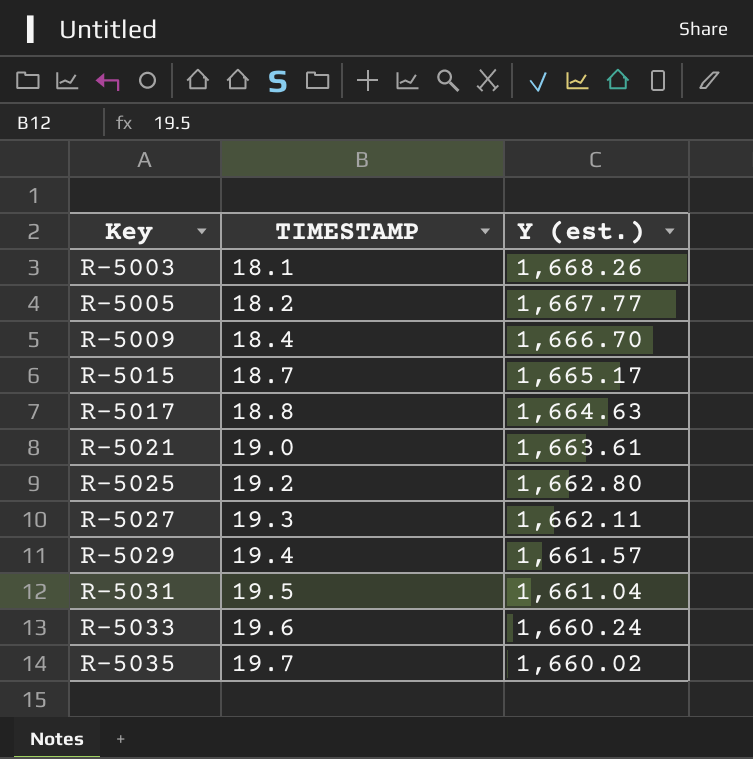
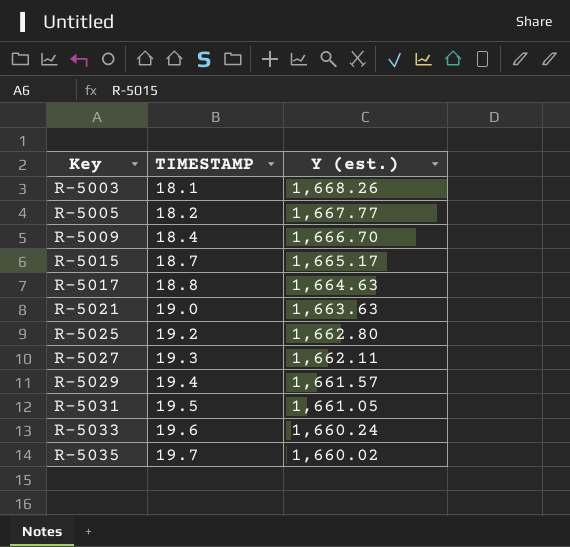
R-5021 | Y (est.): 1,663.61 -> 1,663.63
R-5031 | Y (est.): 1,661.04 -> 1,661.05

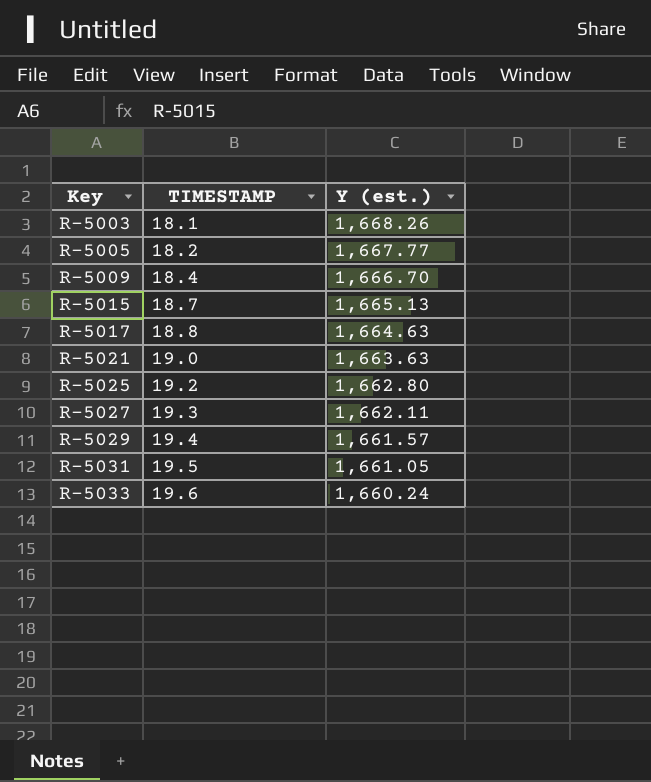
row R-5035: 19.7 | 1,660.02 -> none
R-5015 | Y (est.): 1,665.17 -> 1,665.13

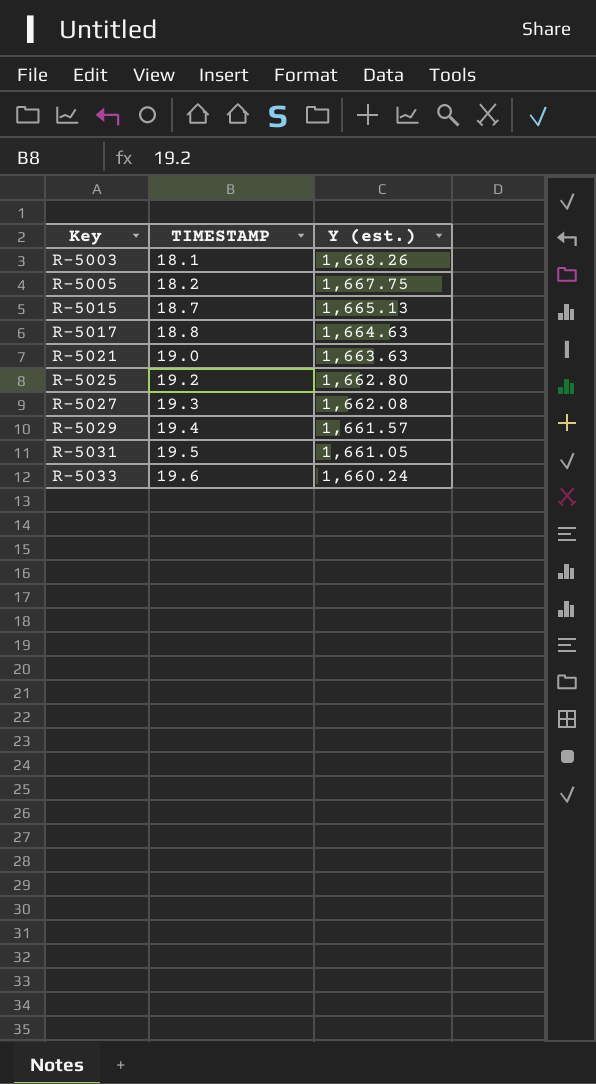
row R-5009: 18.4 | 1,666.70 -> none
R-5005 | Y (est.): 1,667.77 -> 1,667.75
R-5027 | Y (est.): 1,662.11 -> 1,662.08

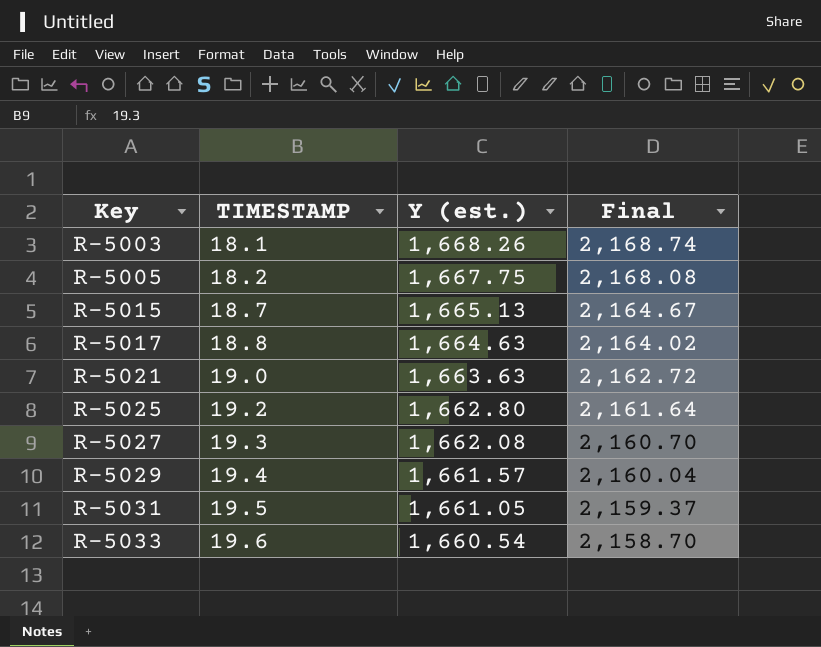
column Final | formula: none -> [Y (est.)] * 1.3
R-5033 | Y (est.): 1,660.24 -> 1,660.54

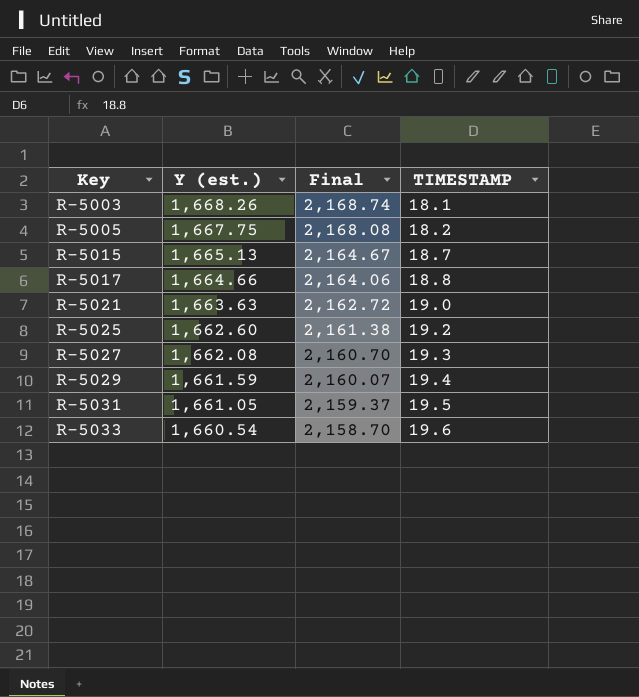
column TIMESTAMP | position: 2 -> 4
R-5017 | Y (est.): 1,664.63 -> 1,664.66
R-5017 | Final: 2,164.02 -> 2,164.06
R-5025 | Y (est.): 1,662.80 -> 1,662.60
R-5025 | Final: 2,161.64 -> 2,161.38
R-5029 | Y (est.): 1,661.57 -> 1,661.59
R-5029 | Final: 2,160.04 -> 2,160.07

